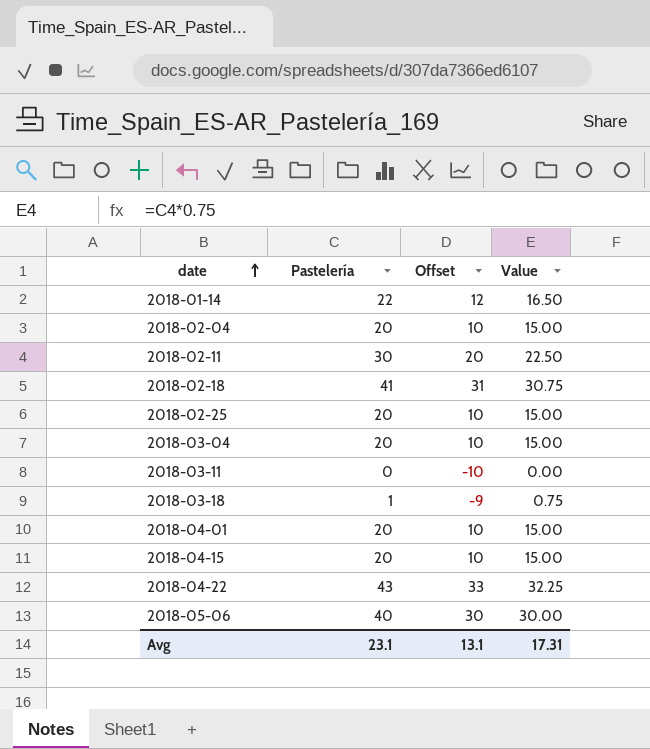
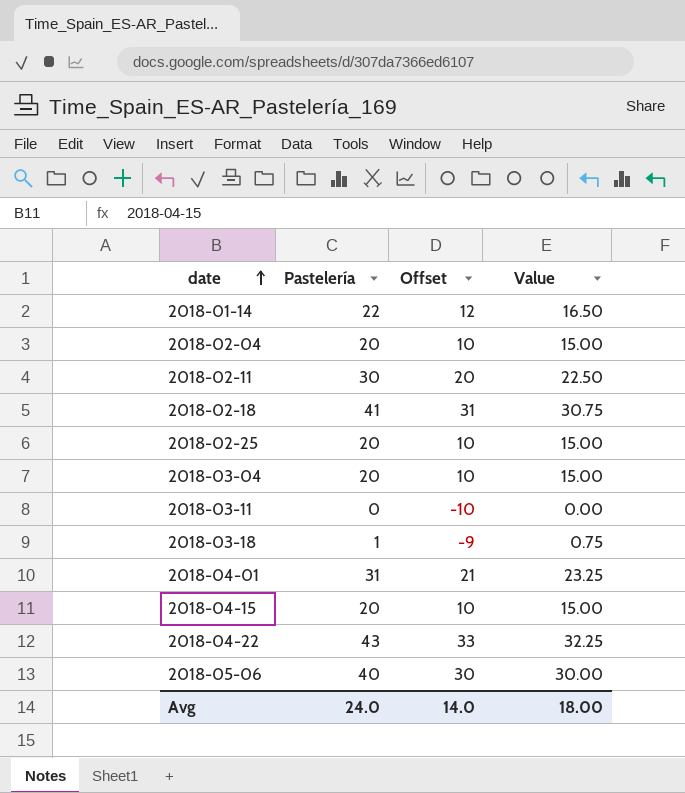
2018-04-01 | Pastelería: 20 -> 31
2018-04-01 | Offset: 10 -> 21
2018-04-01 | Value: 15.00 -> 23.25
Avg | Pastelería: 23.1 -> 24.0
Avg | Offset: 13.1 -> 14.0
Avg | Value: 17.31 -> 18.00

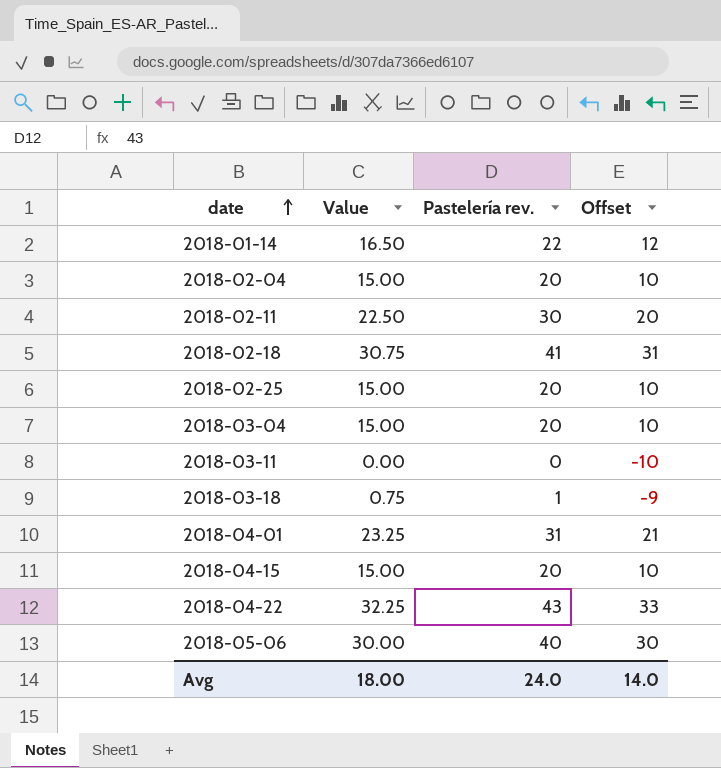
column Value | position: 4 -> 2
column name: Pastelería -> Pastelería rev.

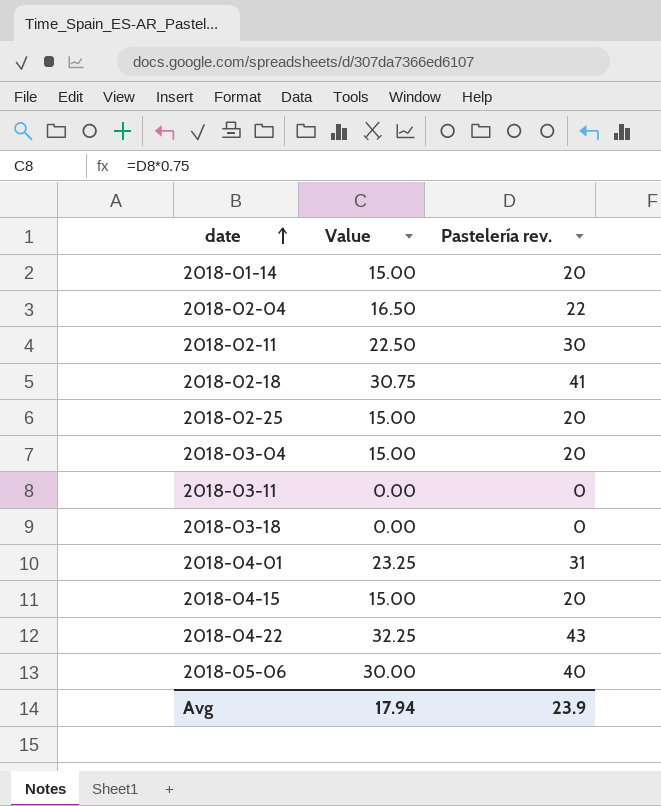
column Offset | formula: [Pastelería rev.] - 10 -> none
2018-01-14 | Value: 16.50 -> 15.00
2018-01-14 | Pastelería rev.: 22 -> 20
2018-02-04 | Value: 15.00 -> 16.50
2018-02-04 | Pastelería rev.: 20 -> 22
2018-03-18 | Value: 0.75 -> 0.00
2018-03-18 | Pastelería rev.: 1 -> 0
Avg | Value: 18.00 -> 17.94
Avg | Pastelería rev.: 24.0 -> 23.9

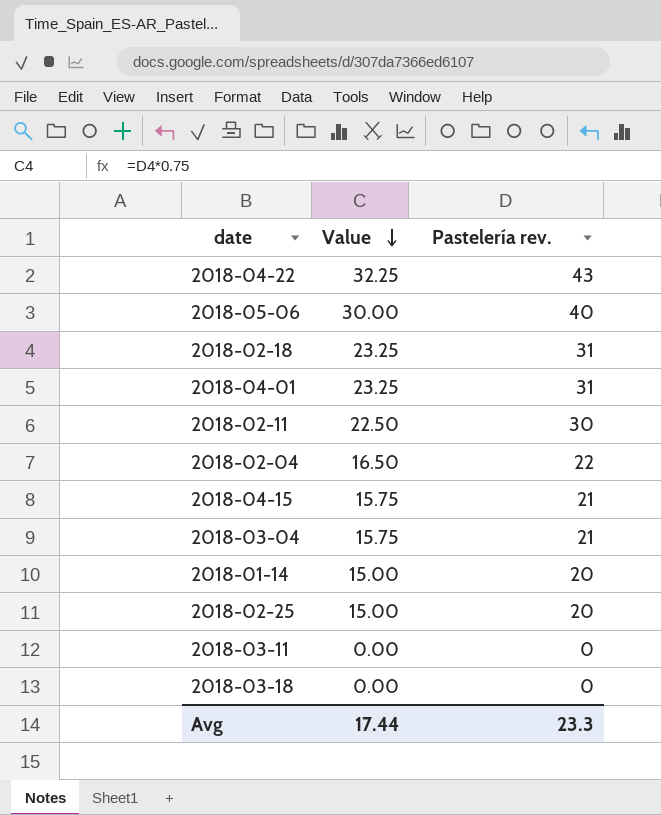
row order: date ascending -> Value descending
2018-02-18 | Value: 30.75 -> 23.25
2018-02-18 | Pastelería rev.: 41 -> 31
2018-04-15 | Value: 15.00 -> 15.75
2018-04-15 | Pastelería rev.: 20 -> 21
2018-03-04 | Value: 15.00 -> 15.75
2018-03-04 | Pastelería rev.: 20 -> 21
Avg | Value: 17.94 -> 17.44
Avg | Pastelería rev.: 23.9 -> 23.3

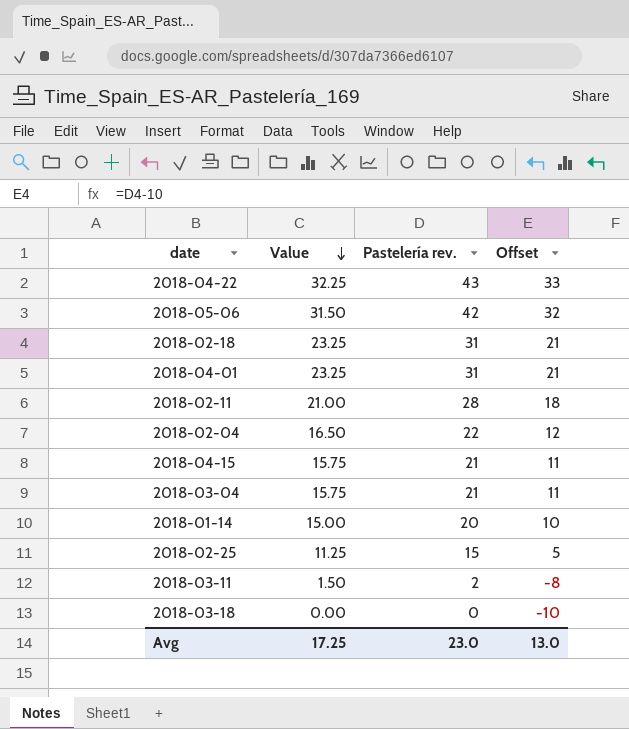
column Offset | formula: none -> [Pastelería rev.] - 10
2018-05-06 | Value: 30.00 -> 31.50
2018-05-06 | Pastelería rev.: 40 -> 42
2018-02-11 | Value: 22.50 -> 21.00
2018-02-11 | Pastelería rev.: 30 -> 28
2018-02-25 | Value: 15.00 -> 11.25
2018-02-25 | Pastelería rev.: 20 -> 15
2018-03-11 | Value: 0.00 -> 1.50
2018-03-11 | Pastelería rev.: 0 -> 2
Avg | Value: 17.44 -> 17.25
Avg | Pastelería rev.: 23.3 -> 23.0

